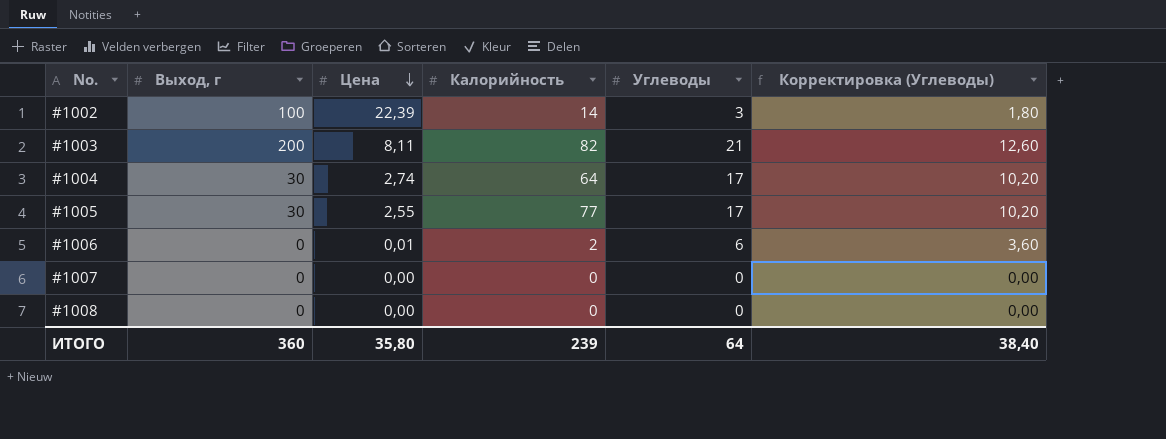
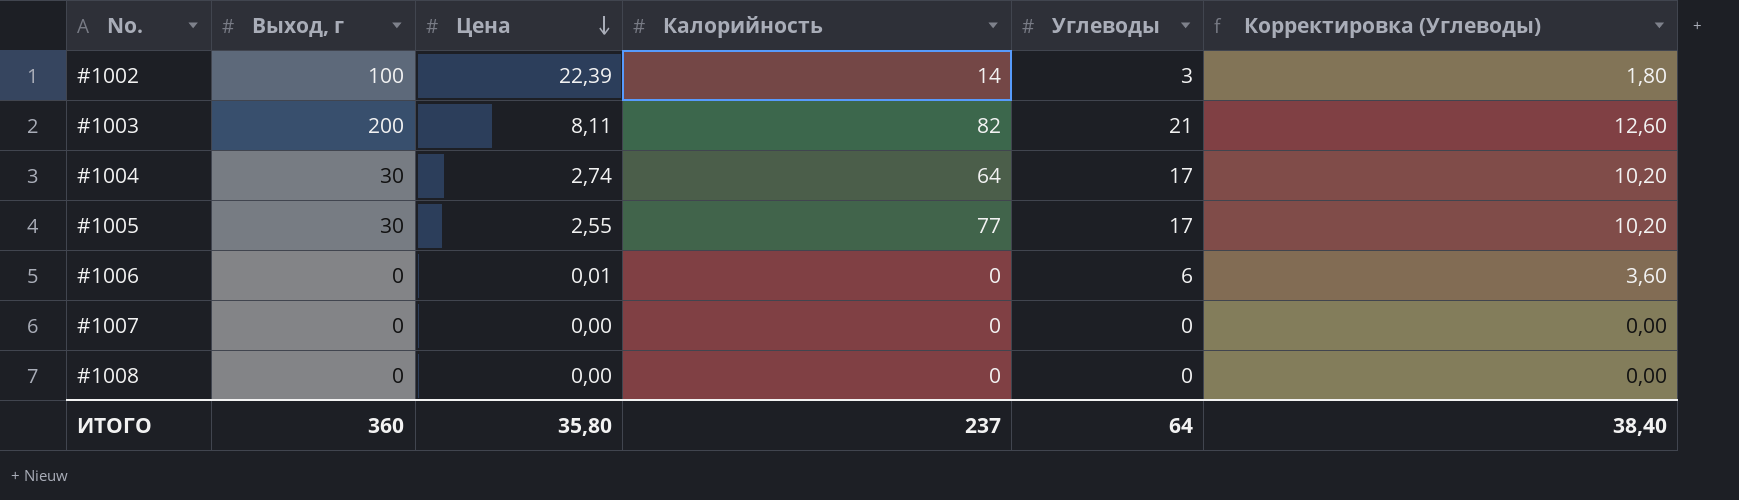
#1006 | Калорийность: 2 -> 0
ИТОГО | Калорийность: 239 -> 237

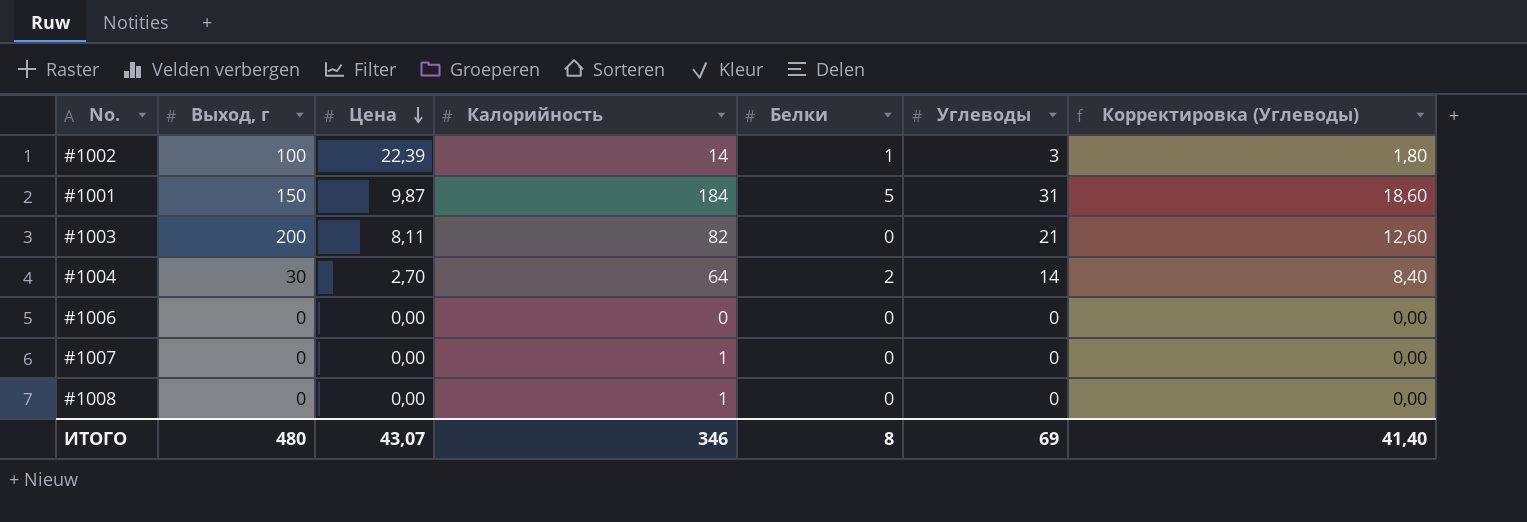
column Белки | position: none -> 5
row #1005: 30 | 2,55 | 77 | 17 | 10,20 -> none
row #1001: none -> 150 | 9,87 | 184 | 5 | 31 | 18,60
#1004 | Цена: 2,74 -> 2,70
#1004 | Углеводы: 17 -> 14
#1004 | Корректировка (Углеводы): 10,20 -> 8,40
#1006 | Цена: 0,01 -> 0,00
#1006 | Углеводы: 6 -> 0
#1006 | Корректировка (Углеводы): 3,60 -> 0,00
#1007 | Калорийность: 0 -> 1
#1008 | Калорийность: 0 -> 1
ИТОГО | Выход, г: 360 -> 480
ИТОГО | Цена: 35,80 -> 43,07
ИТОГО | Калорийность: 237 -> 346
ИТОГО | Углеводы: 64 -> 69
ИТОГО | Корректировка (Углеводы): 38,40 -> 41,40

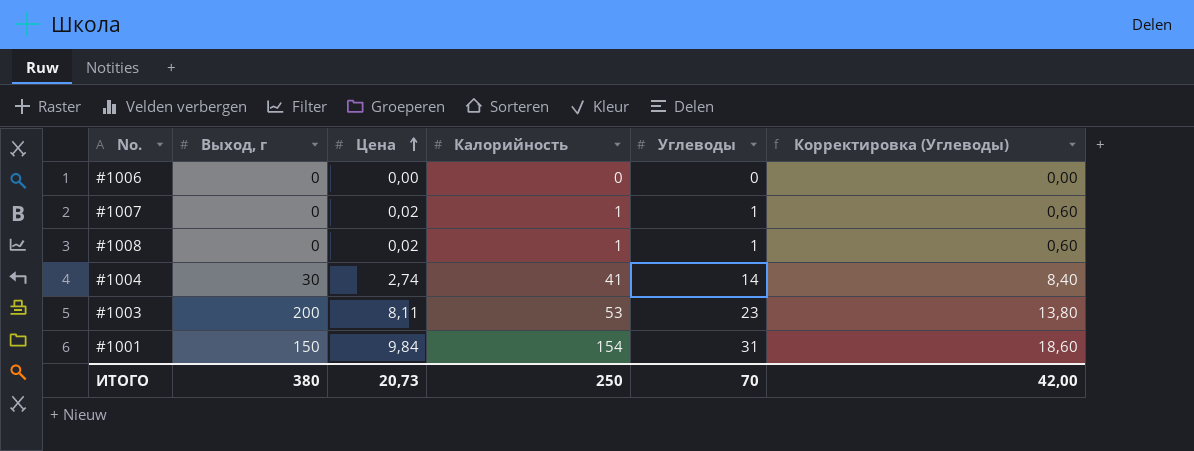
row order: Цена descending -> Цена ascending
column Белки | position: 5 -> none
row #1002: 100 | 22,39 | 14 | 1 | 3 | 1,80 -> none
#1007 | Цена: 0,00 -> 0,02
#1007 | Углеводы: 0 -> 1
#1007 | Корректировка (Углеводы): 0,00 -> 0,60
#1008 | Цена: 0,00 -> 0,02
#1008 | Углеводы: 0 -> 1
#1008 | Корректировка (Углеводы): 0,00 -> 0,60
#1004 | Цена: 2,70 -> 2,74
#1004 | Калорийность: 64 -> 41
#1003 | Калорийность: 82 -> 53
#1003 | Углеводы: 21 -> 23
#1003 | Корректировка (Углеводы): 12,60 -> 13,80
#1001 | Цена: 9,87 -> 9,84
#1001 | Калорийность: 184 -> 154
ИТОГО | Выход, г: 480 -> 380
ИТОГО | Цена: 43,07 -> 20,73
ИТОГО | Калорийность: 346 -> 250
ИТОГО | Углеводы: 69 -> 70
ИТОГО | Корректировка (Углеводы): 41,40 -> 42,00

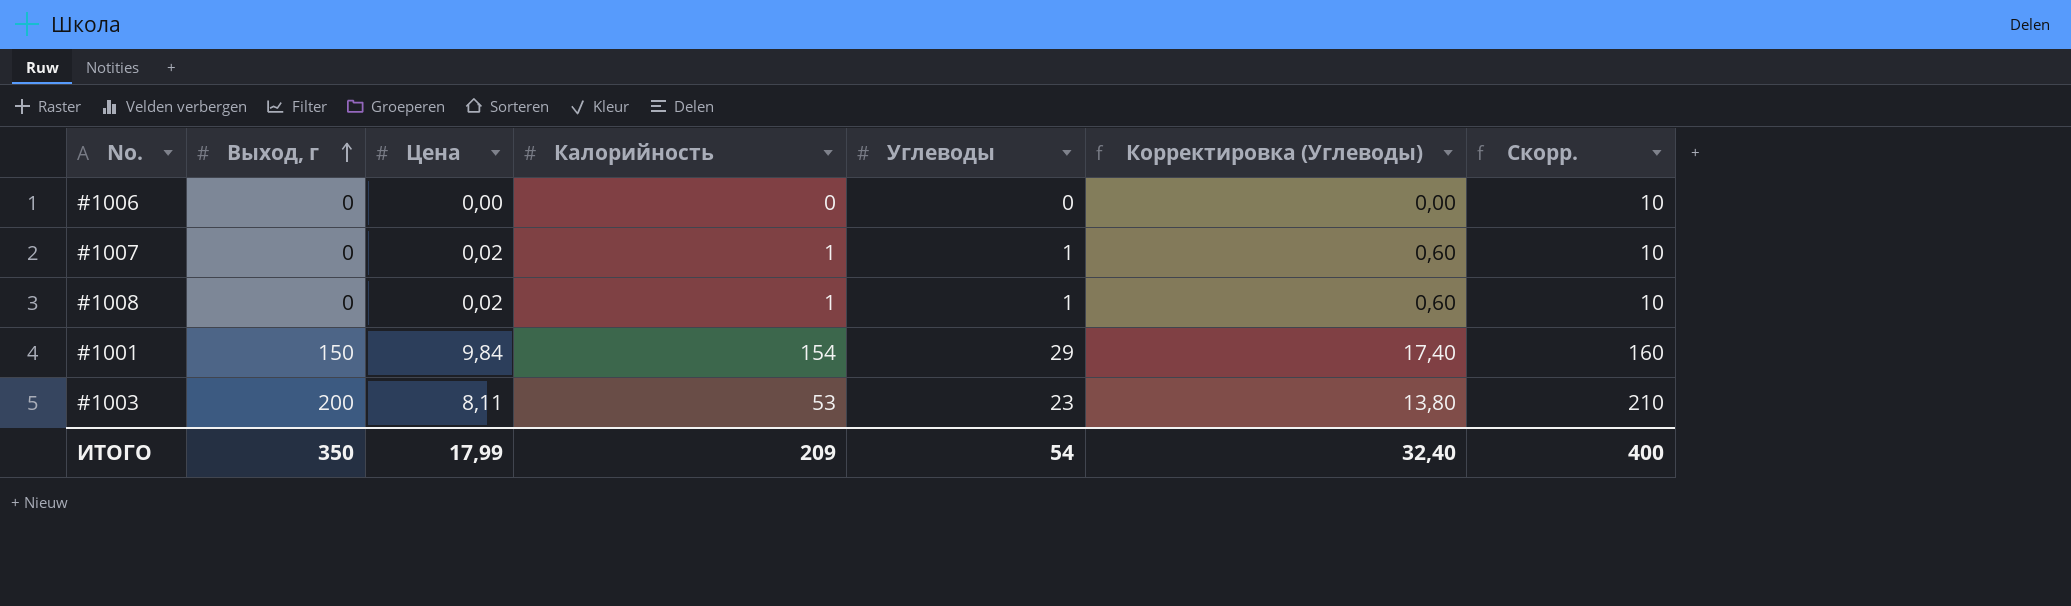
row order: Цена ascending -> Выход, г ascending
column Скорр. | formula: none -> [Выход, г] + 10
row #1004: 30 | 2,74 | 41 | 14 | 8,40 -> none
#1001 | Углеводы: 31 -> 29
#1001 | Корректировка (Углеводы): 18,60 -> 17,40
ИТОГО | Выход, г: 380 -> 350
ИТОГО | Цена: 20,73 -> 17,99
ИТОГО | Калорийность: 250 -> 209
ИТОГО | Углеводы: 70 -> 54
ИТОГО | Корректировка (Углеводы): 42,00 -> 32,40

